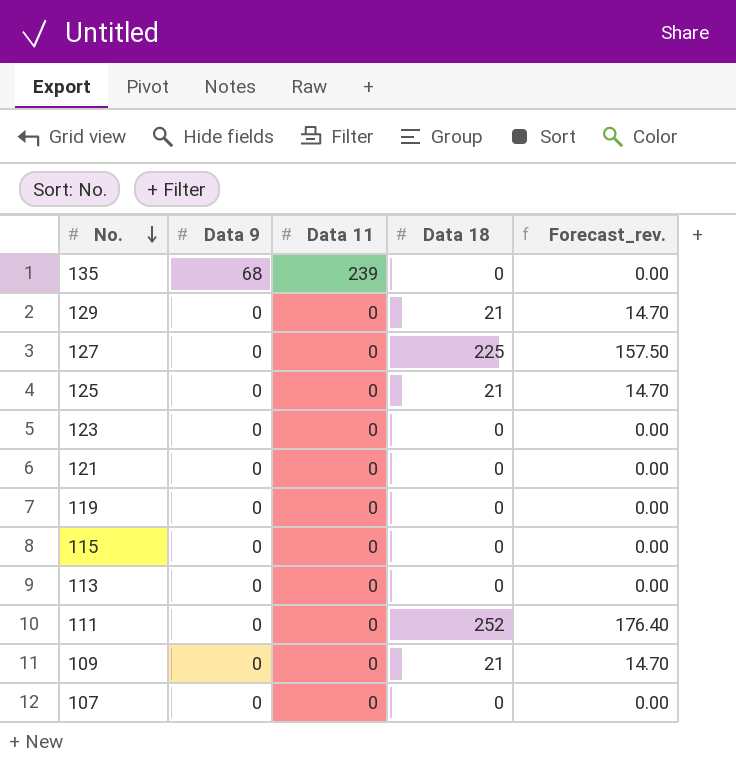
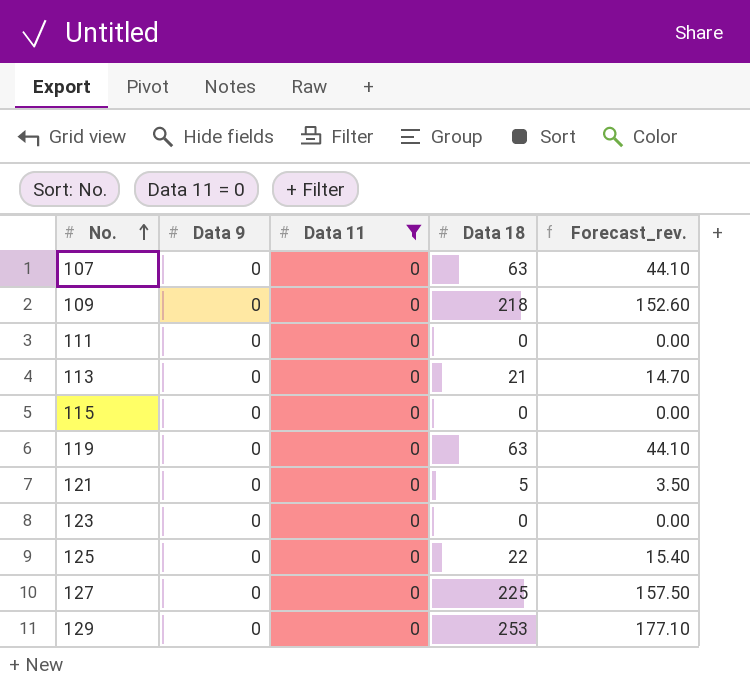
filter: none -> Data 11 = 0
row order: No. descending -> No. ascending
107 | Data 18: 0 -> 63
107 | Forecast_rev.: 0.00 -> 44.10
109 | Data 18: 21 -> 218
109 | Forecast_rev.: 14.70 -> 152.60
111 | Data 18: 252 -> 0
111 | Forecast_rev.: 176.40 -> 0.00
113 | Data 18: 0 -> 21
113 | Forecast_rev.: 0.00 -> 14.70
119 | Data 18: 0 -> 63
119 | Forecast_rev.: 0.00 -> 44.10
121 | Data 18: 0 -> 5
121 | Forecast_rev.: 0.00 -> 3.50
125 | Data 18: 21 -> 22
125 | Forecast_rev.: 14.70 -> 15.40
129 | Data 18: 21 -> 253
129 | Forecast_rev.: 14.70 -> 177.10

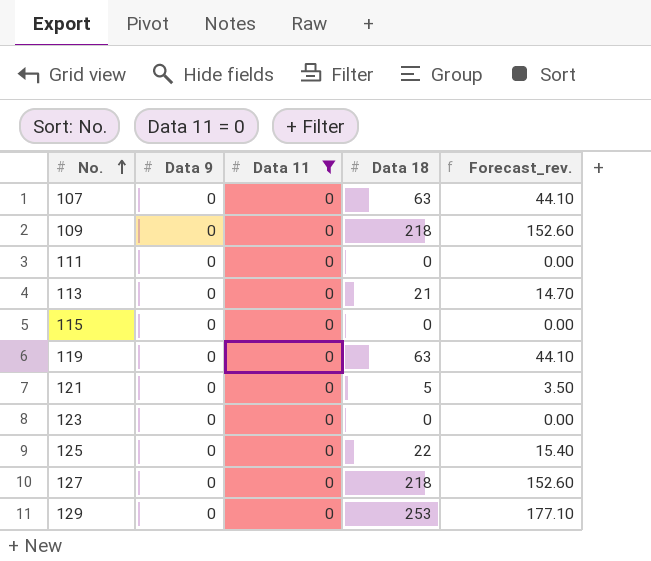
127 | Data 18: 225 -> 218
127 | Forecast_rev.: 157.50 -> 152.60

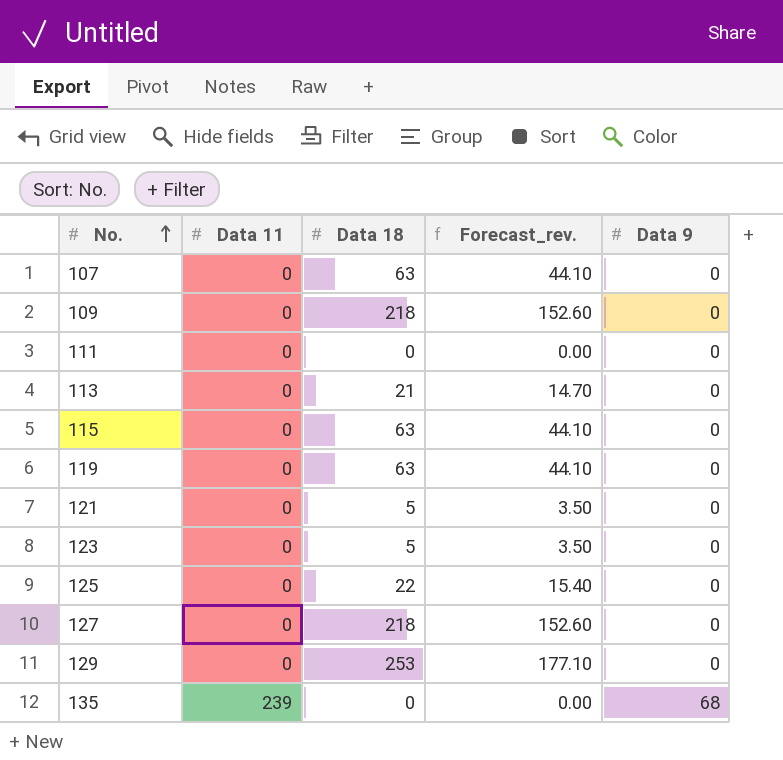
filter: Data 11 = 0 -> none
column Data 9 | position: 2 -> 5
115 | Data 18: 0 -> 63
115 | Forecast_rev.: 0.00 -> 44.10
123 | Data 18: 0 -> 5
123 | Forecast_rev.: 0.00 -> 3.50

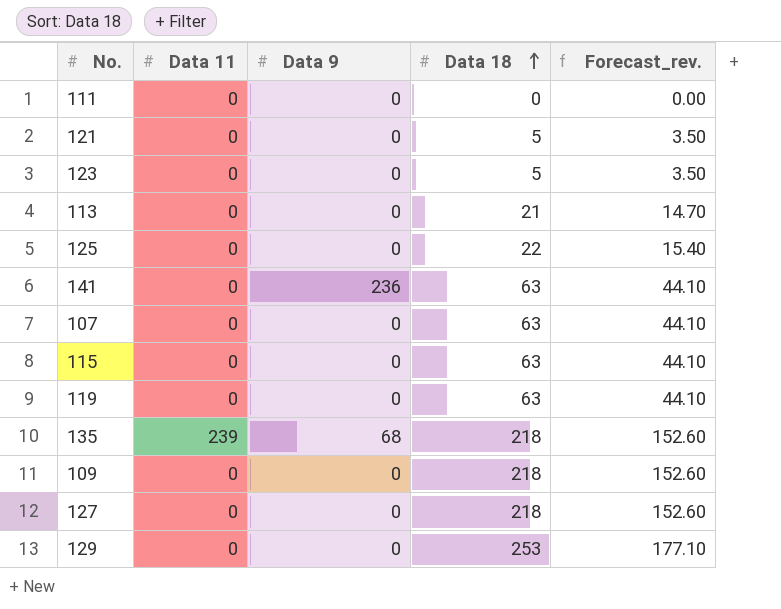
row order: No. ascending -> Data 18 ascending
column Data 9 | position: 5 -> 3
row 141: none -> 0 | 236 | 63 | 44.10
135 | Data 18: 0 -> 218
135 | Forecast_rev.: 0.00 -> 152.60

